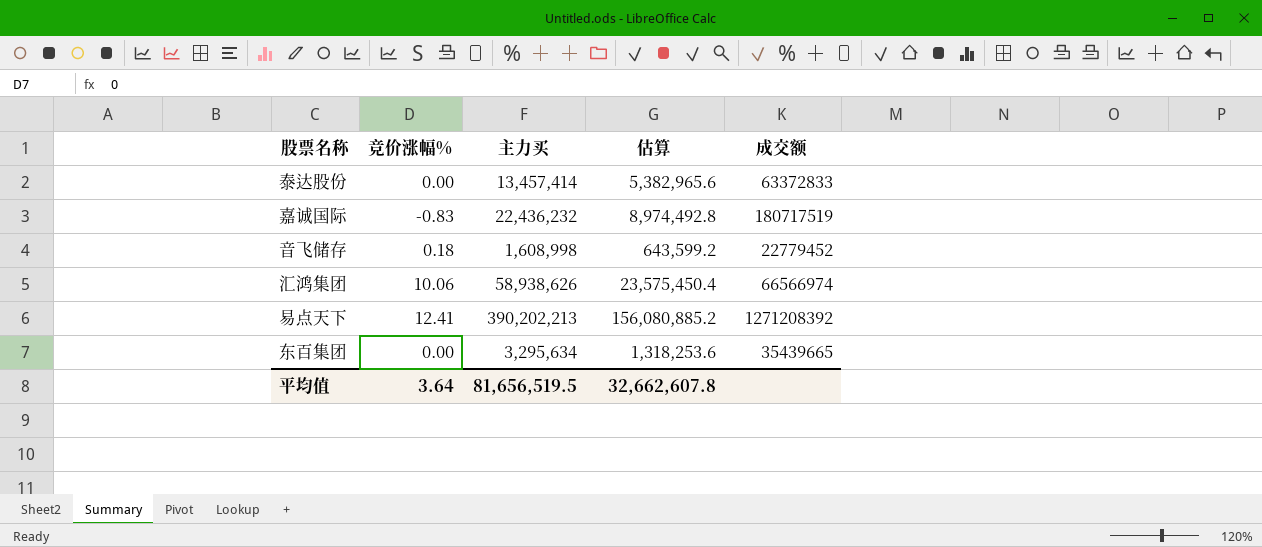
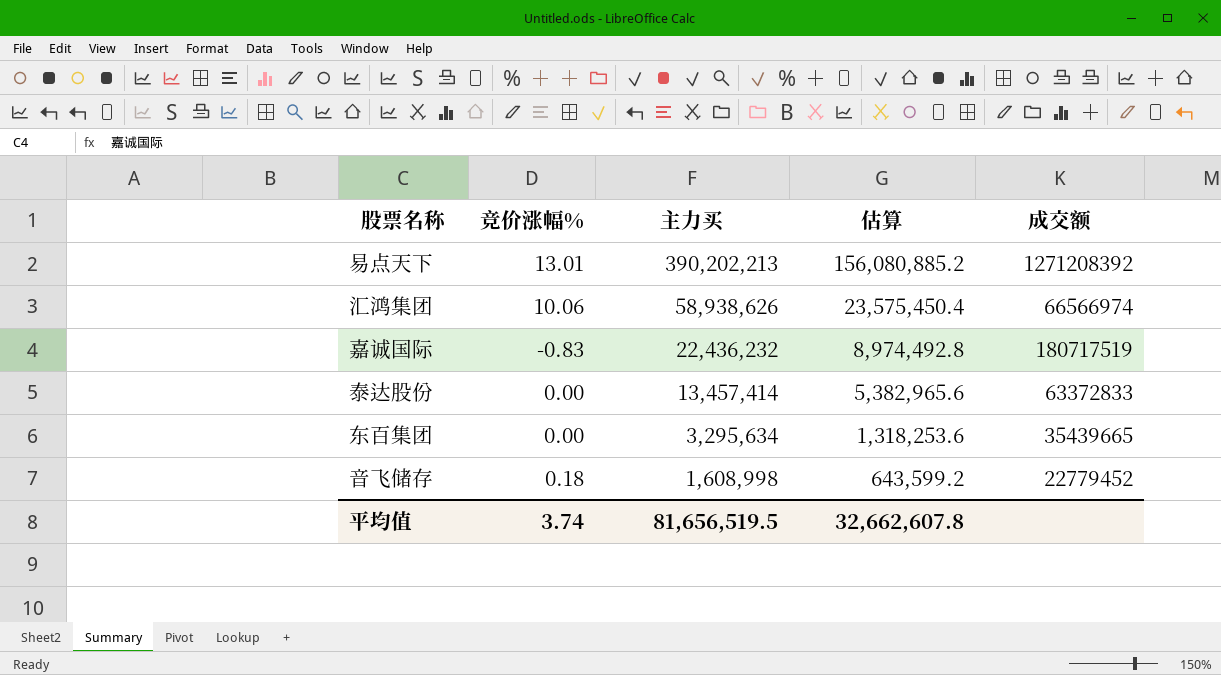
row order: none -> 主力买 descending
易点天下 | 竞价涨幅%: 12.41 -> 13.01
平均值 | 竞价涨幅%: 3.64 -> 3.74

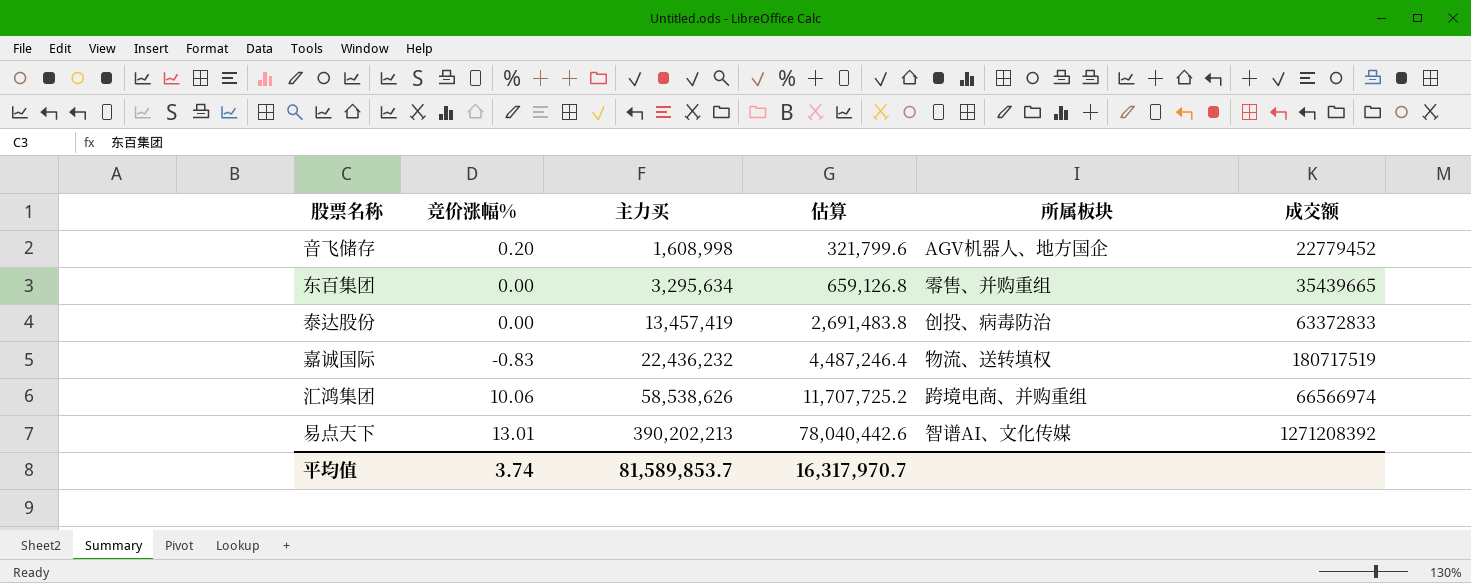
row order: 主力买 descending -> 主力买 ascending
column 估算 | formula: [主力买] * 0.4 -> [主力买] * 0.2
column 所属板块 | position: none -> 5
音飞储存 | 竞价涨幅%: 0.18 -> 0.20
泰达股份 | 主力买: 13,457,414 -> 13,457,419
汇鸿集团 | 主力买: 58,938,626 -> 58,538,626
平均值 | 主力买: 81,656,519.5 -> 81,589,853.7
平均值 | 估算: 32,662,607.8 -> 16,317,970.7

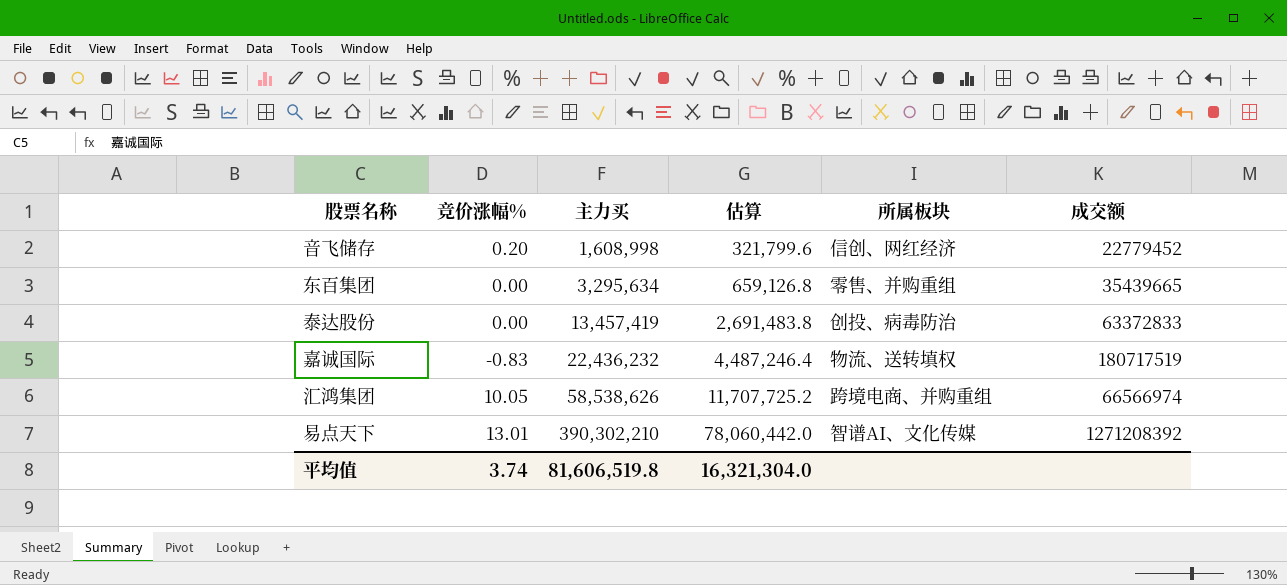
音飞储存 | 所属板块: AGV机器人、地方国企 -> 信创、网红经济
汇鸿集团 | 竞价涨幅%: 10.06 -> 10.05
易点天下 | 主力买: 390,202,213 -> 390,302,210
易点天下 | 估算: 78,040,442.6 -> 78,060,442.0
平均值 | 主力买: 81,589,853.7 -> 81,606,519.8
平均值 | 估算: 16,317,970.7 -> 16,321,304.0

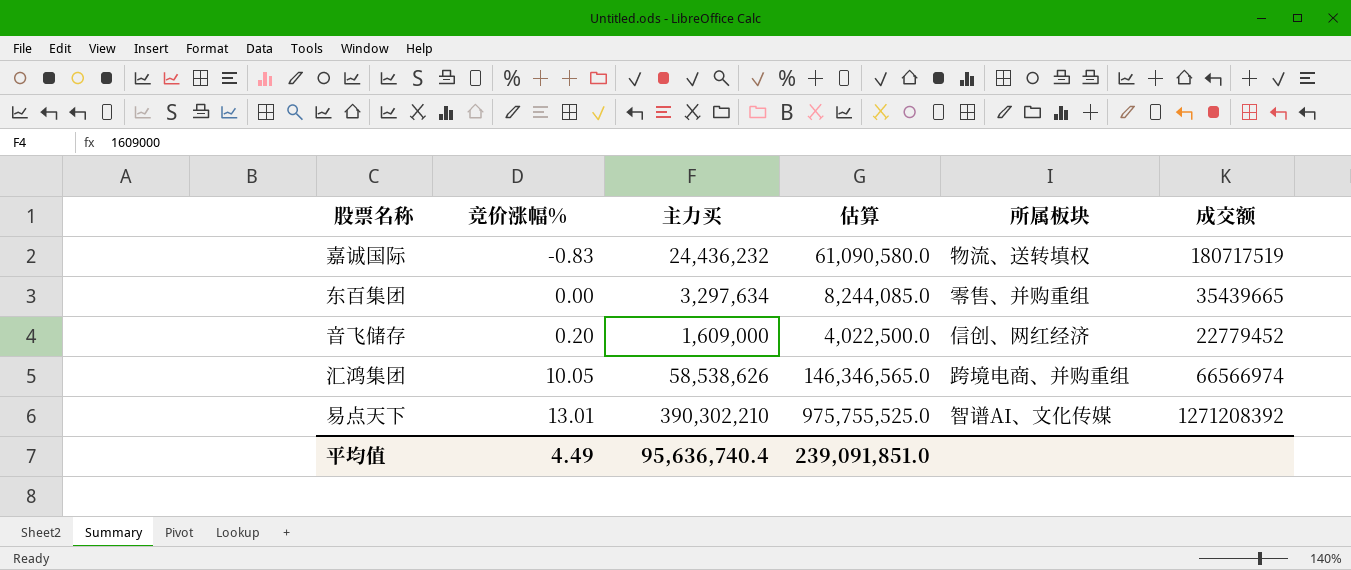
row order: 主力买 ascending -> 竞价涨幅% ascending
column 估算 | formula: [主力买] * 0.2 -> [主力买] * 2.5
row 泰达股份: 0.00 | 13,457,419 | 2,691,483.8 | 创投、病毒防治 | 63372833 -> none
嘉诚国际 | 主力买: 22,436,232 -> 24,436,232
东百集团 | 主力买: 3,295,634 -> 3,297,634
音飞储存 | 主力买: 1,608,998 -> 1,609,000
平均值 | 竞价涨幅%: 3.74 -> 4.49
平均值 | 主力买: 81,606,519.8 -> 95,636,740.4
平均值 | 估算: 16,321,304.0 -> 239,091,851.0

